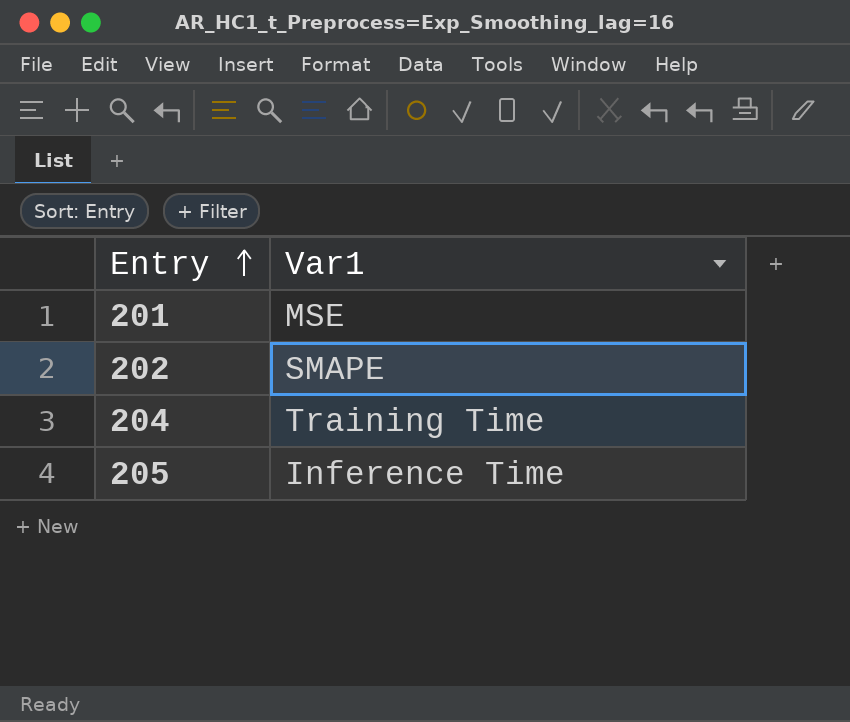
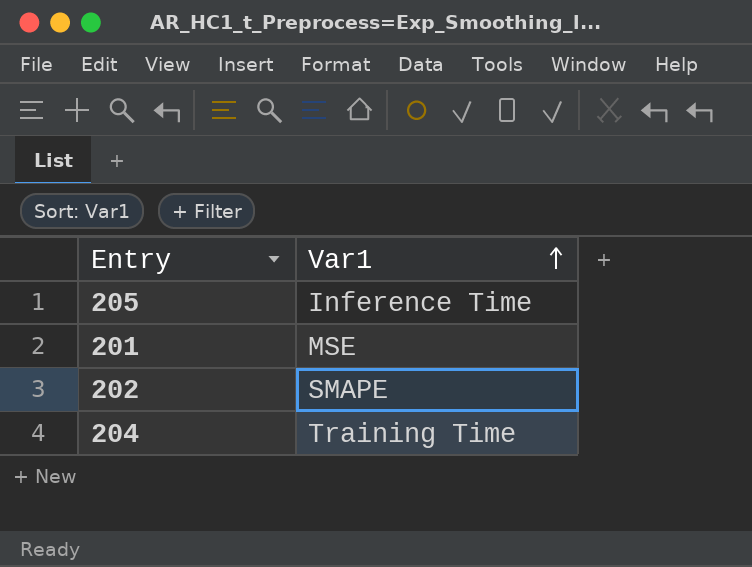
row order: Entry ascending -> Var1 ascending

